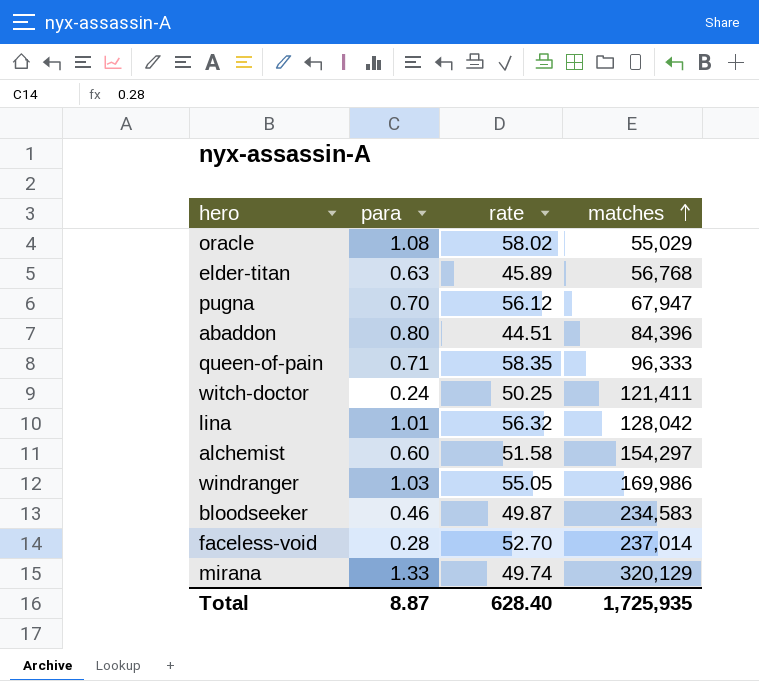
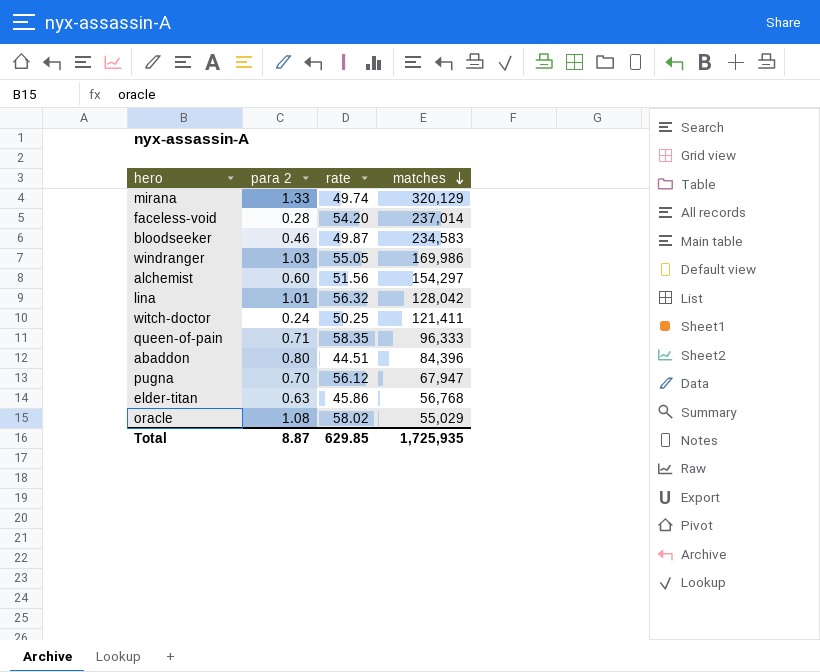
row order: matches ascending -> matches descending
column name: para -> para 2
faceless-void | rate: 52.70 -> 54.20
alchemist | rate: 51.58 -> 51.56
elder-titan | rate: 45.89 -> 45.86
Total | rate: 628.40 -> 629.85

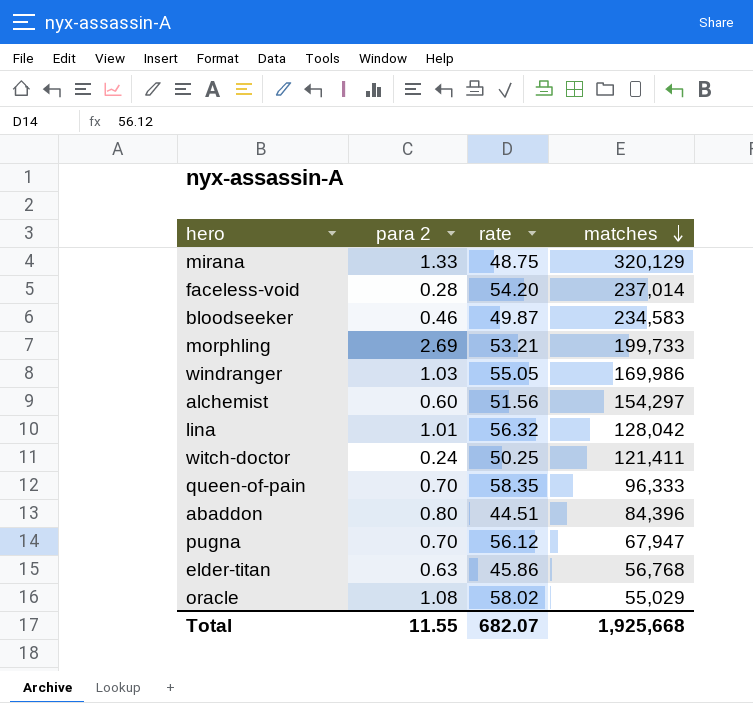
mirana | rate: 49.74 -> 48.75
row morphling: none -> 2.69 | 53.21 | 199,733
queen-of-pain | para 2: 0.71 -> 0.70
Total | para 2: 8.87 -> 11.55
Total | rate: 629.85 -> 682.07
Total | matches: 1,725,935 -> 1,925,668

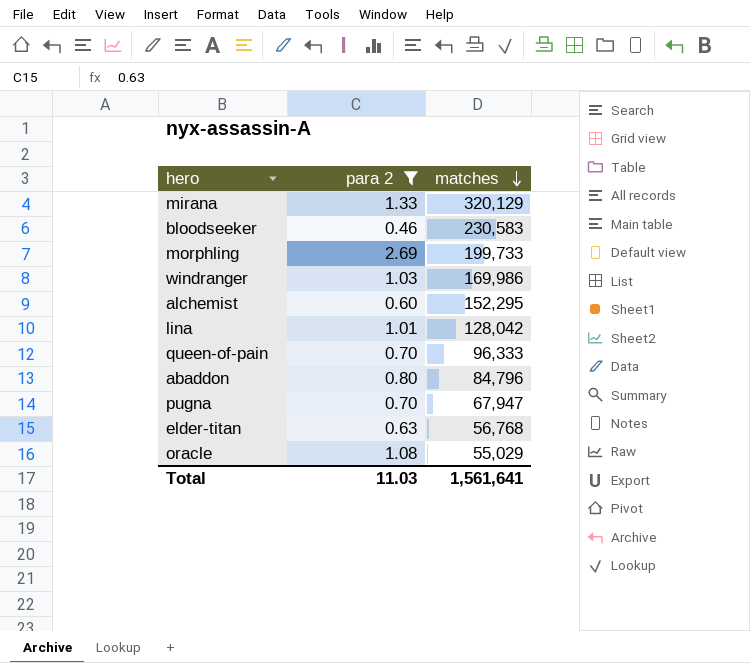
filter: none -> para 2 >= 0.46
column rate | position: 3 -> none
bloodseeker | matches: 234,583 -> 230,583
alchemist | matches: 154,297 -> 152,295
abaddon | matches: 84,396 -> 84,796
Total | para 2: 11.55 -> 11.03
Total | matches: 1,925,668 -> 1,561,641

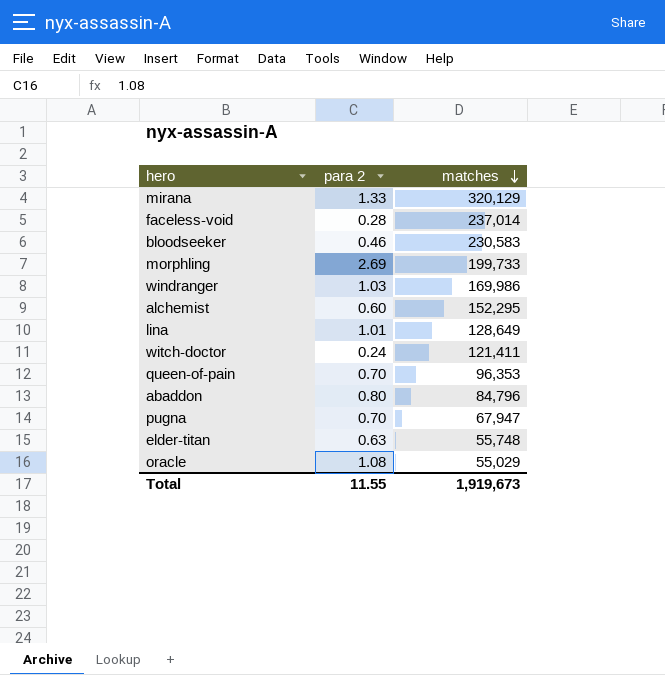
filter: para 2 >= 0.46 -> none
lina | matches: 128,042 -> 128,649
queen-of-pain | matches: 96,333 -> 96,353
elder-titan | matches: 56,768 -> 55,748
Total | para 2: 11.03 -> 11.55
Total | matches: 1,561,641 -> 1,919,673

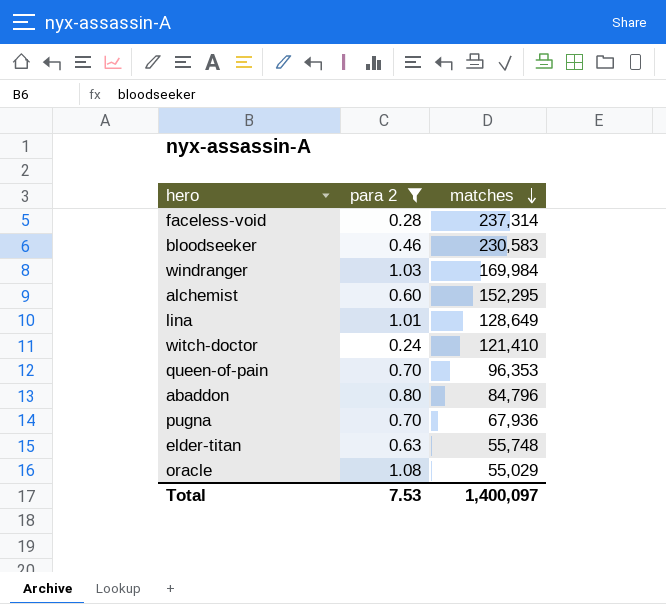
filter: none -> para 2 <= 1.08
faceless-void | matches: 237,014 -> 237,314
windranger | matches: 169,986 -> 169,984
witch-doctor | matches: 121,411 -> 121,410
pugna | matches: 67,947 -> 67,936
Total | para 2: 11.55 -> 7.53
Total | matches: 1,919,673 -> 1,400,097

